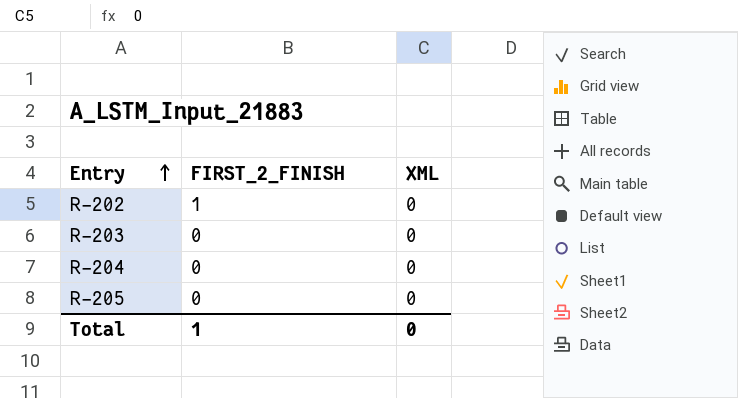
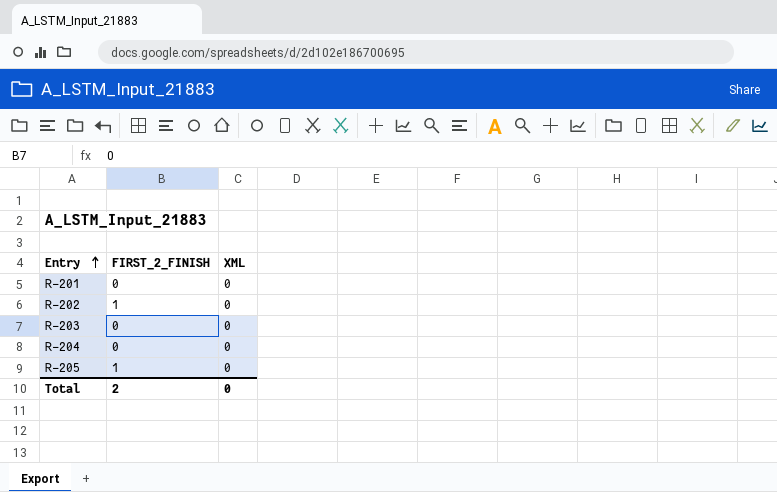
row R-201: none -> 0 | 0
R-205 | FIRST_2_FINISH: 0 -> 1
Total | FIRST_2_FINISH: 1 -> 2

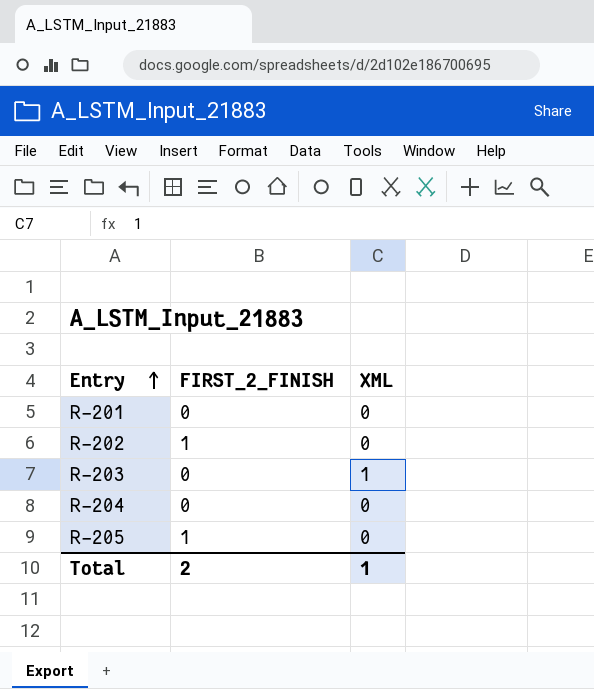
R-203 | XML: 0 -> 1
Total | XML: 0 -> 1

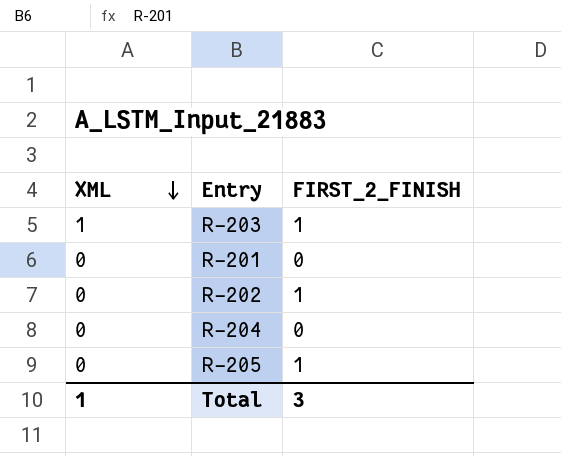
row order: Entry ascending -> XML descending
column XML | position: 3 -> 1
R-203 | FIRST_2_FINISH: 0 -> 1
Total | FIRST_2_FINISH: 2 -> 3

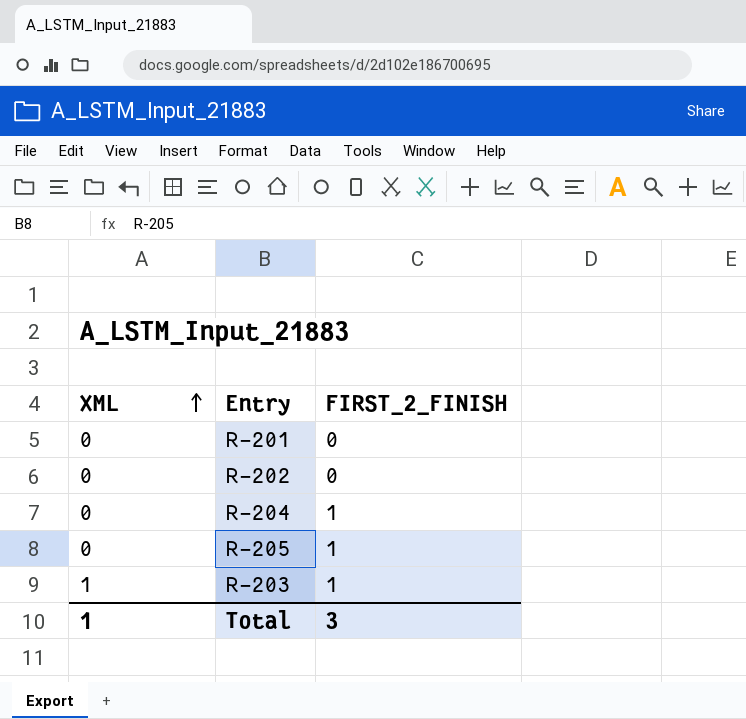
row order: XML descending -> XML ascending
R-202 | FIRST_2_FINISH: 1 -> 0
R-204 | FIRST_2_FINISH: 0 -> 1

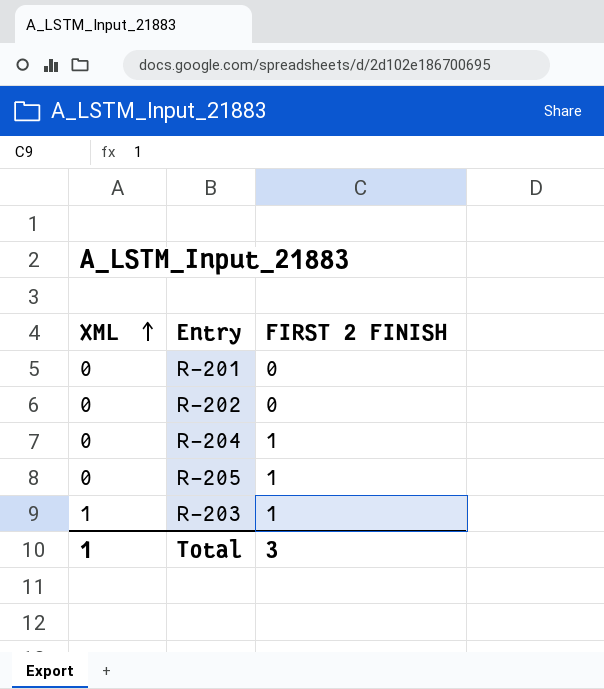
column name: FIRST_2_FINISH -> FIRST 2 FINISH

